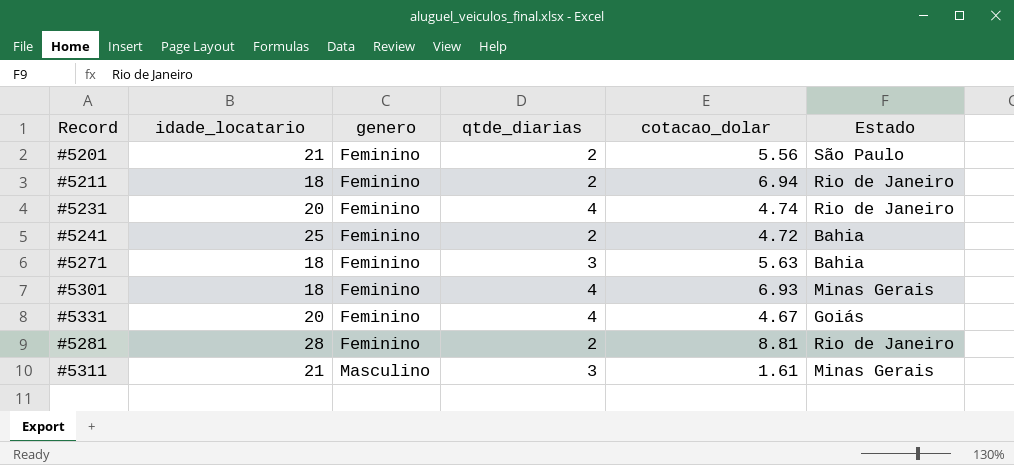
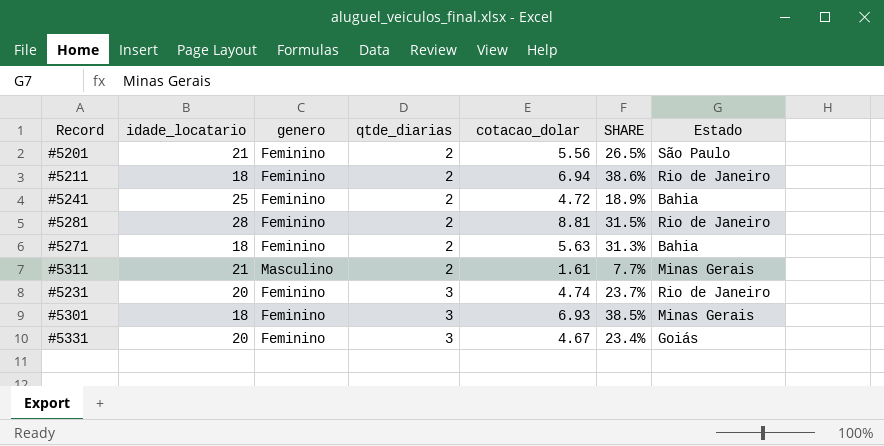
row order: genero ascending -> qtde_diarias ascending
column SHARE | formula: none -> [cotacao_dolar] / [idade_locatario]
#5271 | qtde_diarias: 3 -> 2
#5311 | qtde_diarias: 3 -> 2
#5231 | qtde_diarias: 4 -> 3
#5301 | qtde_diarias: 4 -> 3
#5331 | qtde_diarias: 4 -> 3

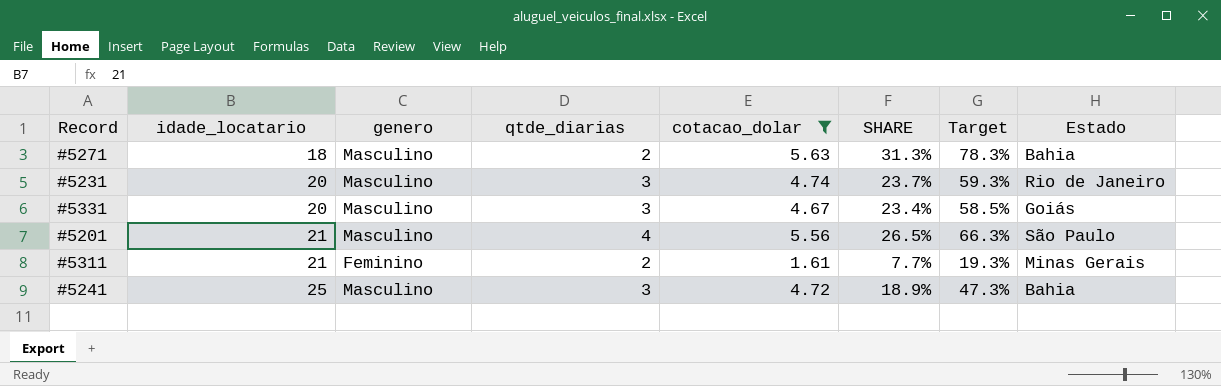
filter: none -> cotacao_dolar <= 5.63
row order: qtde_diarias ascending -> idade_locatario ascending
column Target | formula: none -> [SHARE] * 2.5
#5271 | genero: Feminino -> Masculino
#5231 | genero: Feminino -> Masculino
#5331 | genero: Feminino -> Masculino
#5201 | genero: Feminino -> Masculino
#5201 | qtde_diarias: 2 -> 4
#5311 | genero: Masculino -> Feminino
#5241 | genero: Feminino -> Masculino
#5241 | qtde_diarias: 2 -> 3

